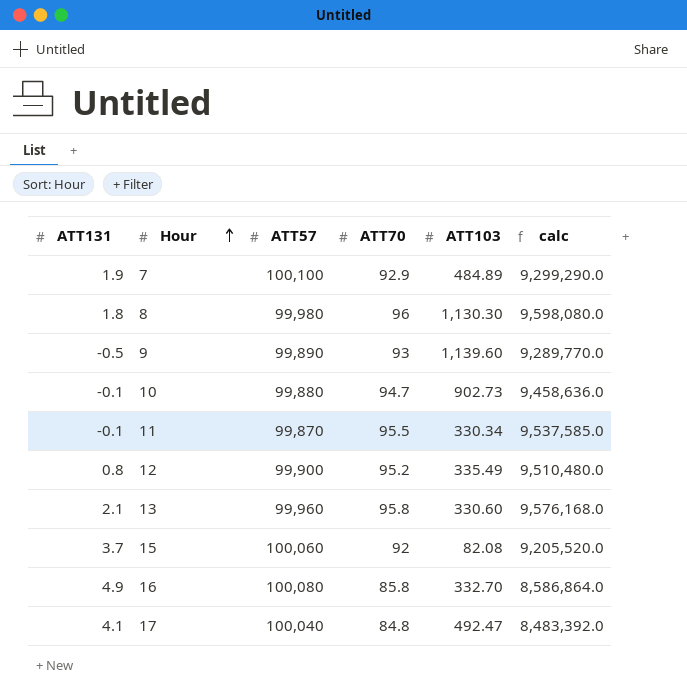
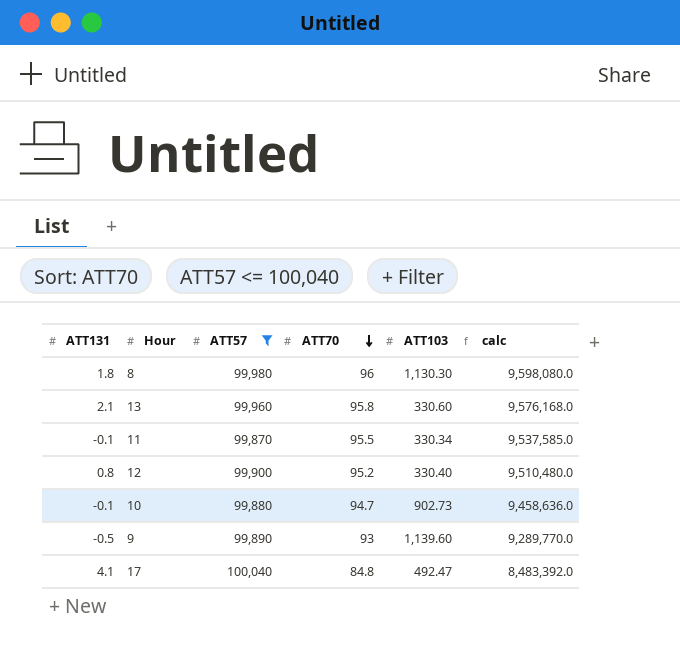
filter: none -> ATT57 <= 100,040
row order: Hour ascending -> ATT70 descending
12 | ATT103: 335.49 -> 330.40

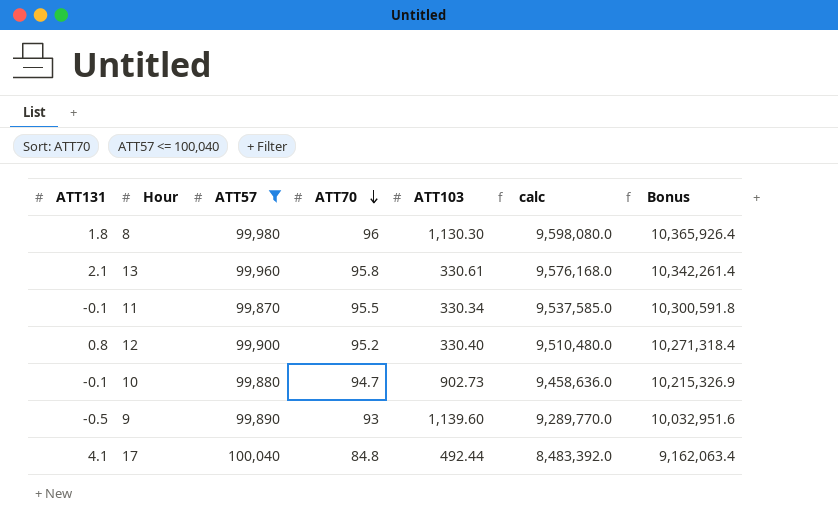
column Bonus | formula: none -> [calc] * 1.08
13 | ATT103: 330.60 -> 330.61
17 | ATT103: 492.47 -> 492.44

